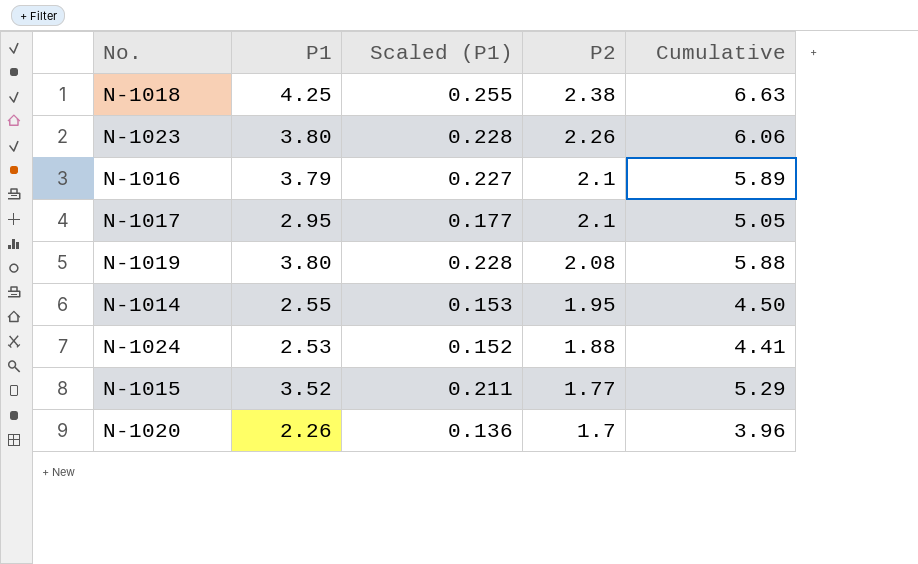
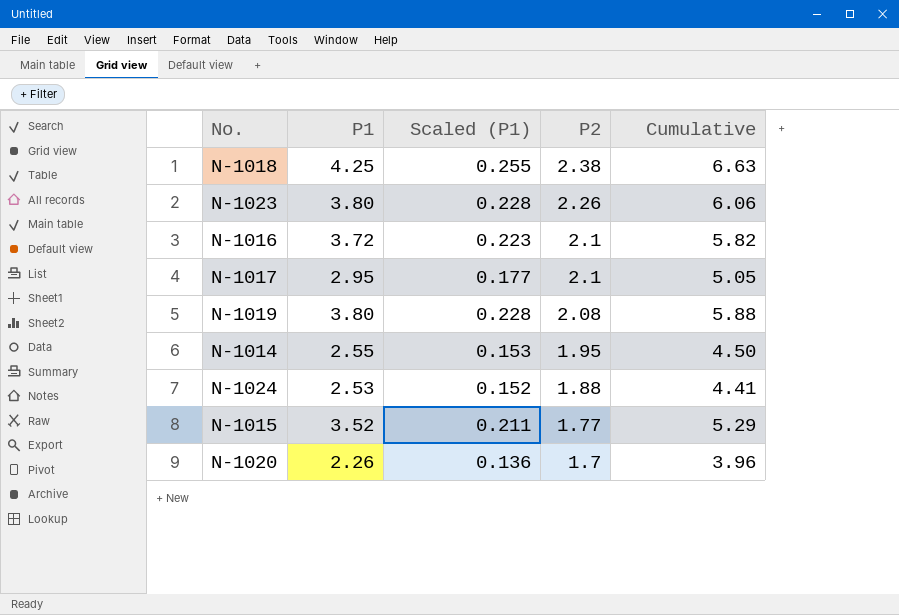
N-1016 | P1: 3.79 -> 3.72
N-1016 | Scaled (P1): 0.227 -> 0.223
N-1016 | Cumulative: 5.89 -> 5.82

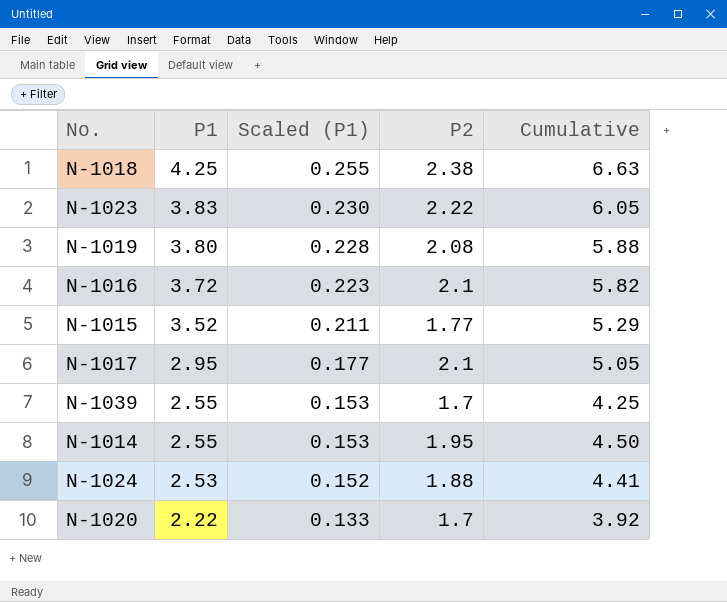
row order: P2 descending -> P1 descending
N-1023 | P1: 3.80 -> 3.83
N-1023 | Scaled (P1): 0.228 -> 0.230
N-1023 | P2: 2.26 -> 2.22
N-1023 | Cumulative: 6.06 -> 6.05
row N-1039: none -> 2.55 | 0.153 | 1.7 | 4.25
N-1020 | P1: 2.26 -> 2.22
N-1020 | Scaled (P1): 0.136 -> 0.133
N-1020 | Cumulative: 3.96 -> 3.92

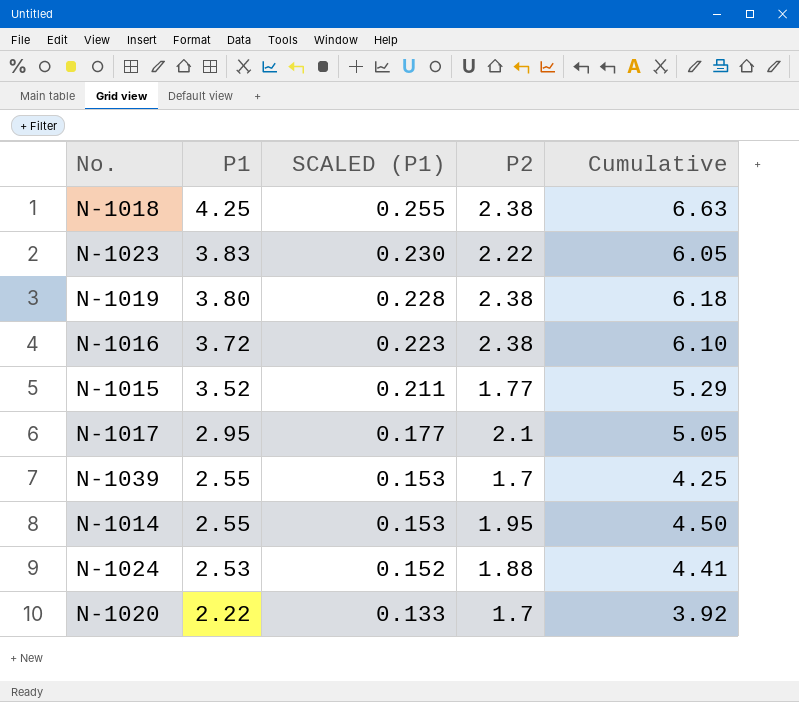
column name: Scaled (P1) -> SCALED (P1)
N-1019 | P2: 2.08 -> 2.38
N-1019 | Cumulative: 5.88 -> 6.18
N-1016 | P2: 2.1 -> 2.38
N-1016 | Cumulative: 5.82 -> 6.10

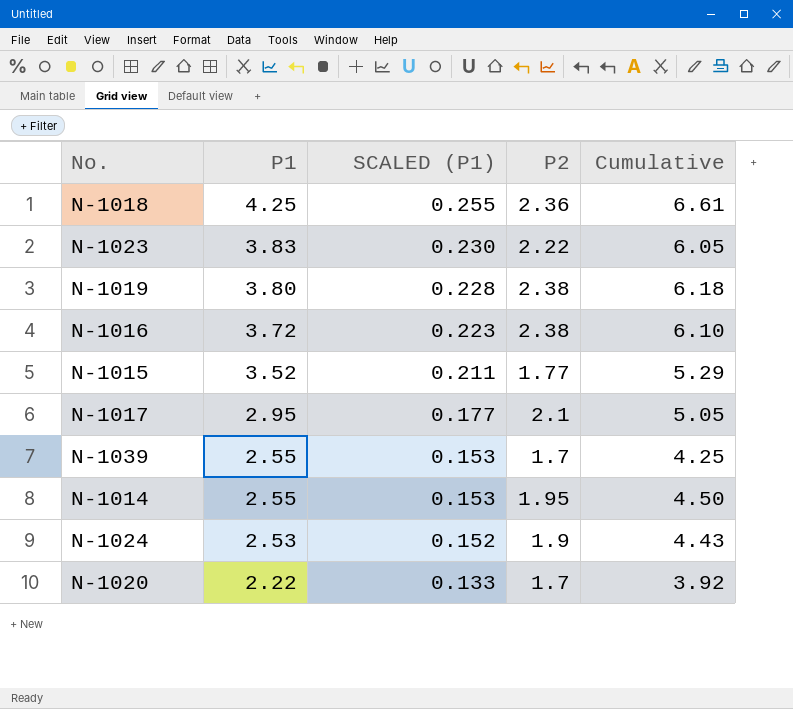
N-1018 | P2: 2.38 -> 2.36
N-1018 | Cumulative: 6.63 -> 6.61
N-1024 | P2: 1.88 -> 1.9
N-1024 | Cumulative: 4.41 -> 4.43

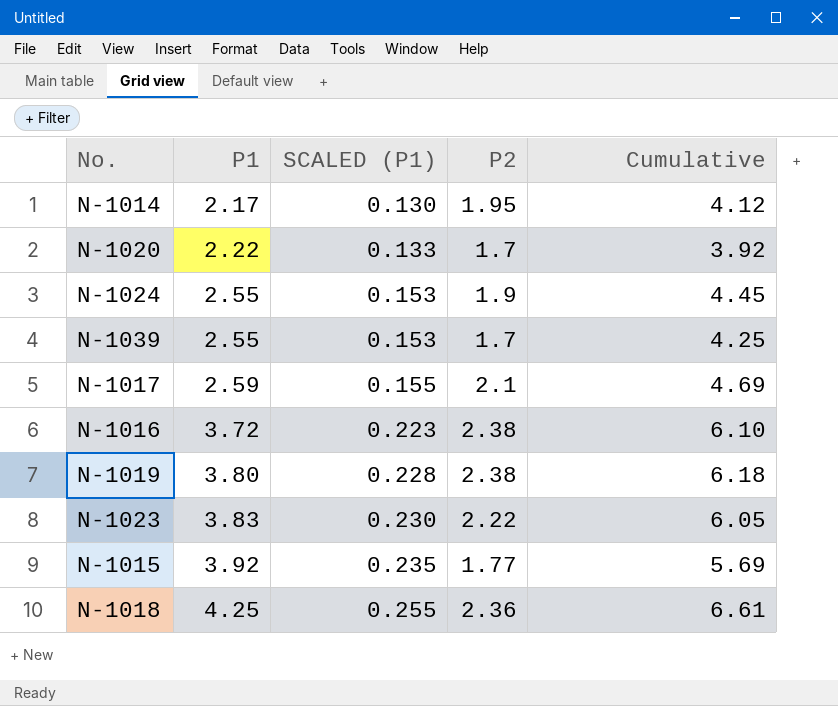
row order: P1 descending -> P1 ascending
N-1014 | P1: 2.55 -> 2.17
N-1014 | SCALED (P1): 0.153 -> 0.130
N-1014 | Cumulative: 4.50 -> 4.12
N-1024 | P1: 2.53 -> 2.55
N-1024 | SCALED (P1): 0.152 -> 0.153
N-1024 | Cumulative: 4.43 -> 4.45
N-1017 | P1: 2.95 -> 2.59
N-1017 | SCALED (P1): 0.177 -> 0.155
N-1017 | Cumulative: 5.05 -> 4.69
N-1015 | P1: 3.52 -> 3.92
N-1015 | SCALED (P1): 0.211 -> 0.235
N-1015 | Cumulative: 5.29 -> 5.69

